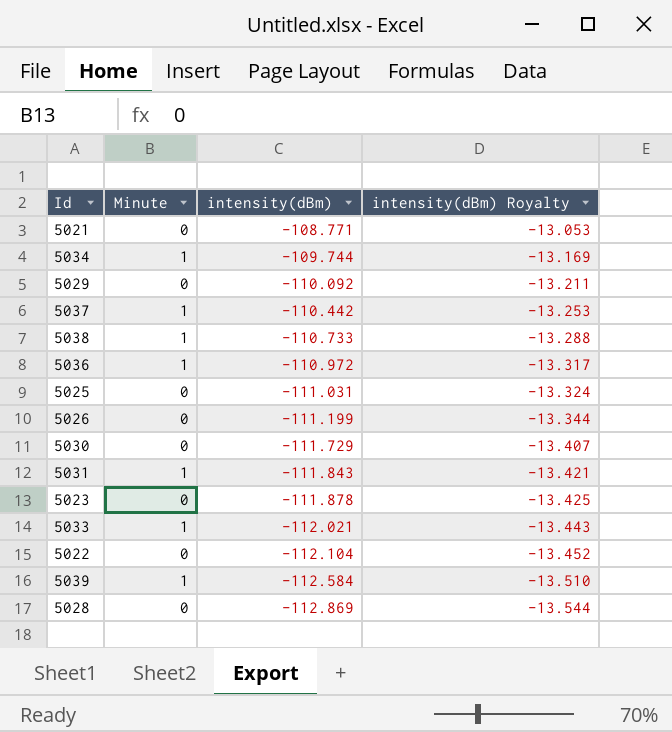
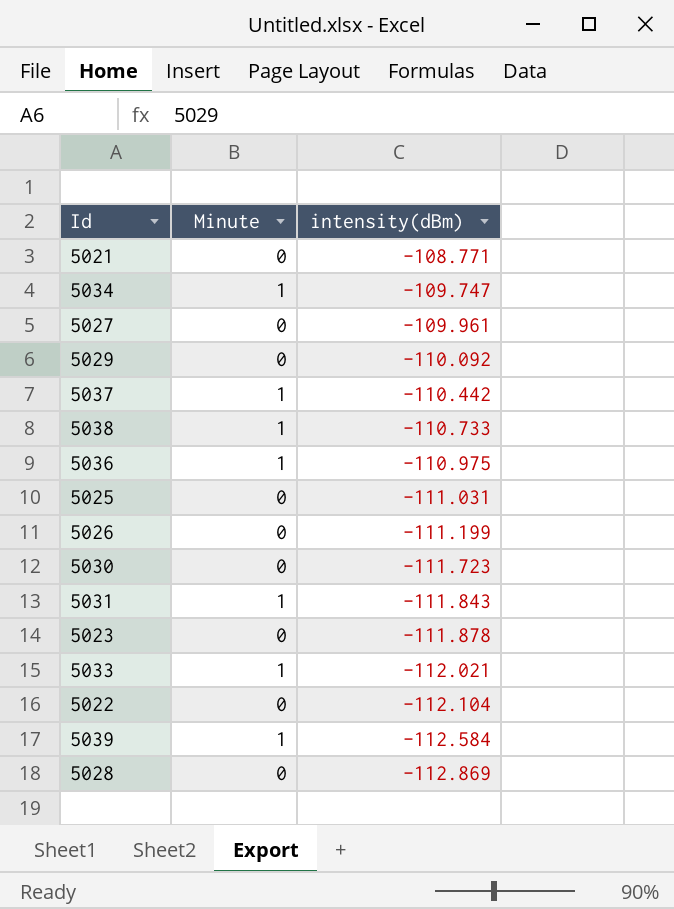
column intensity(dBm) Royalty | formula: [intensity(dBm)] * 0.12 -> none
5034 | intensity(dBm): -109.744 -> -109.747
row 5027: none -> 0 | -109.961
5036 | intensity(dBm): -110.972 -> -110.975
5030 | intensity(dBm): -111.729 -> -111.723

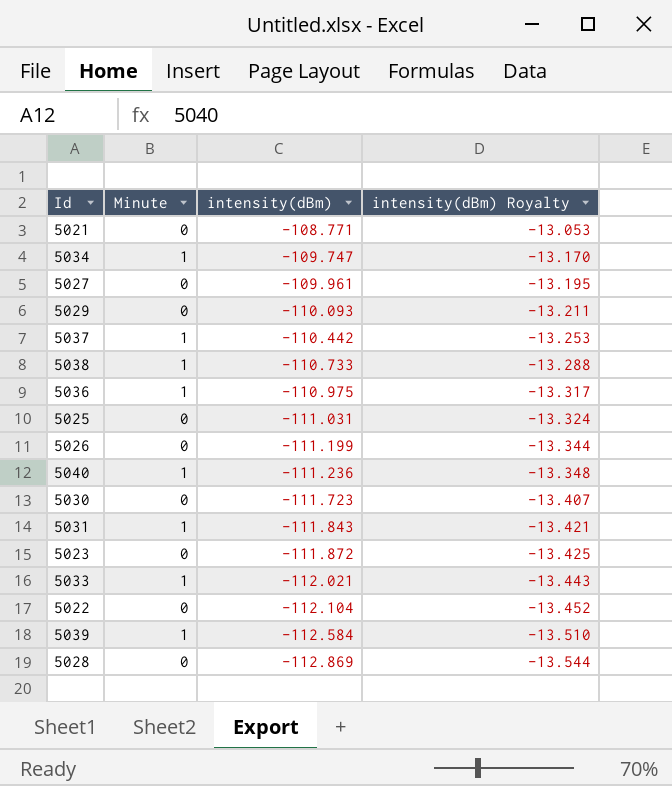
column intensity(dBm) Royalty | formula: none -> [intensity(dBm)] * 0.12
5029 | intensity(dBm): -110.092 -> -110.093
row 5040: none -> 1 | -111.236 | -13.348
5023 | intensity(dBm): -111.878 -> -111.872

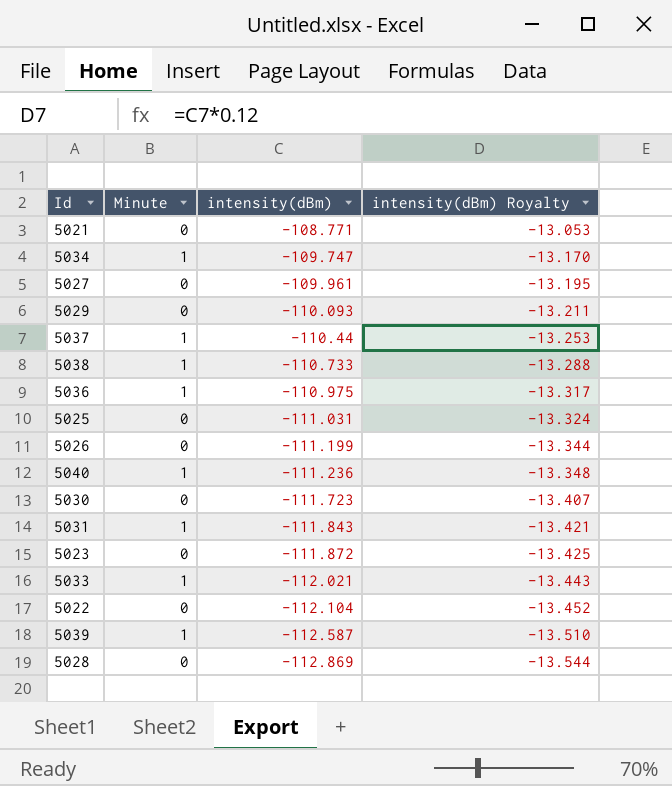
5037 | intensity(dBm): -110.442 -> -110.44
5039 | intensity(dBm): -112.584 -> -112.587

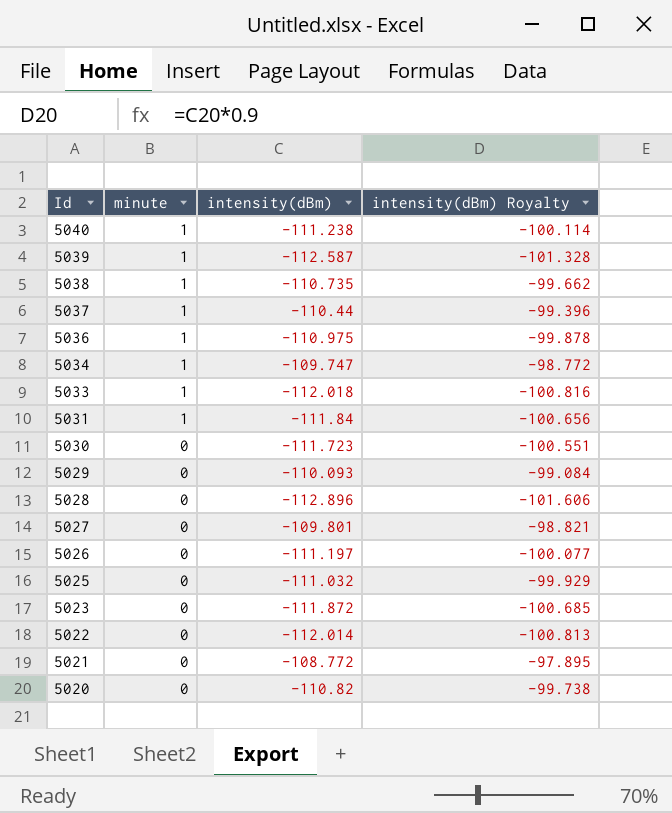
row order: intensity(dBm) descending -> Id descending
column name: Minute -> minute
column intensity(dBm) Royalty | formula: [intensity(dBm)] * 0.12 -> [intensity(dBm)] * 0.9
5040 | intensity(dBm): -111.236 -> -111.238
5038 | intensity(dBm): -110.733 -> -110.735
5033 | intensity(dBm): -112.021 -> -112.018
5031 | intensity(dBm): -111.843 -> -111.84
5028 | intensity(dBm): -112.869 -> -112.896
5027 | intensity(dBm): -109.961 -> -109.801
5026 | intensity(dBm): -111.199 -> -111.197
5025 | intensity(dBm): -111.031 -> -111.032
5022 | intensity(dBm): -112.104 -> -112.014
5021 | intensity(dBm): -108.771 -> -108.772
row 5020: none -> 0 | -110.82 | -99.738

